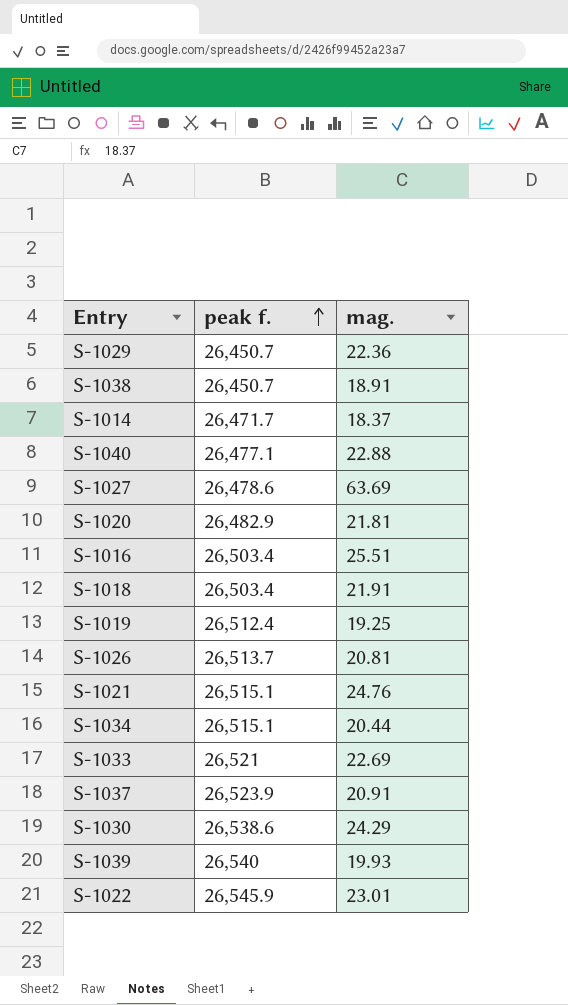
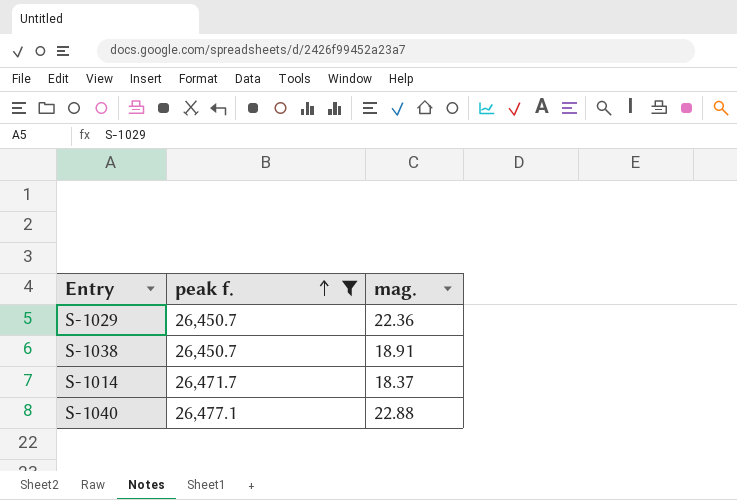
filter: none -> peak f. <= 26,477.1

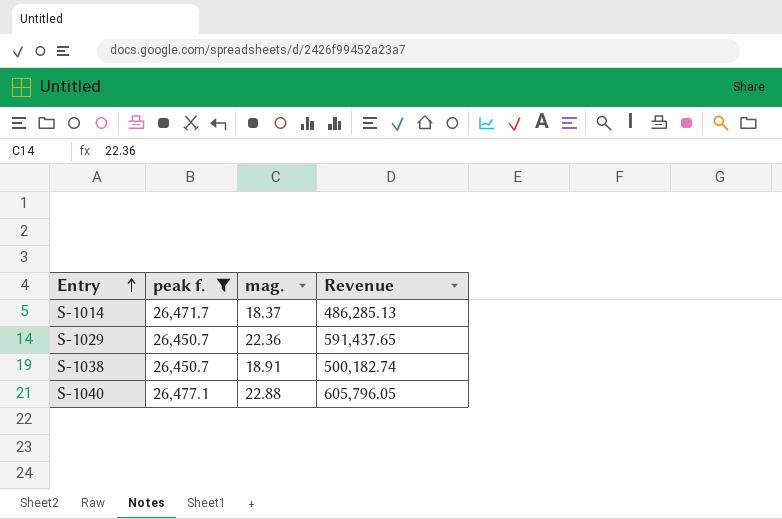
row order: peak f. ascending -> Entry ascending
column Revenue | formula: none -> [peak f.] * [mag.]

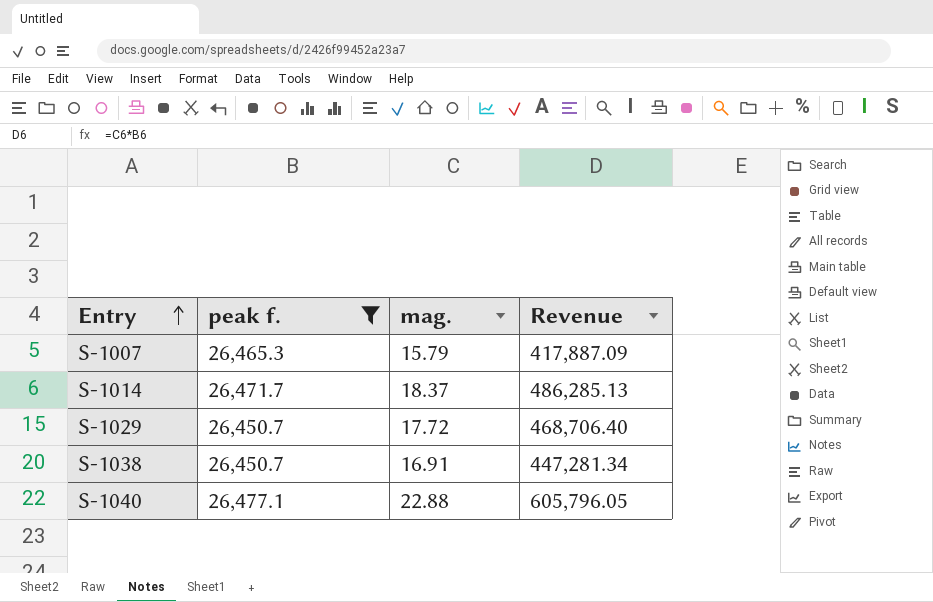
row S-1007: none -> 26,465.3 | 15.79 | 417,887.09
S-1029 | mag.: 22.36 -> 17.72
S-1029 | Revenue: 591,437.65 -> 468,706.40
S-1038 | mag.: 18.91 -> 16.91
S-1038 | Revenue: 500,182.74 -> 447,281.34

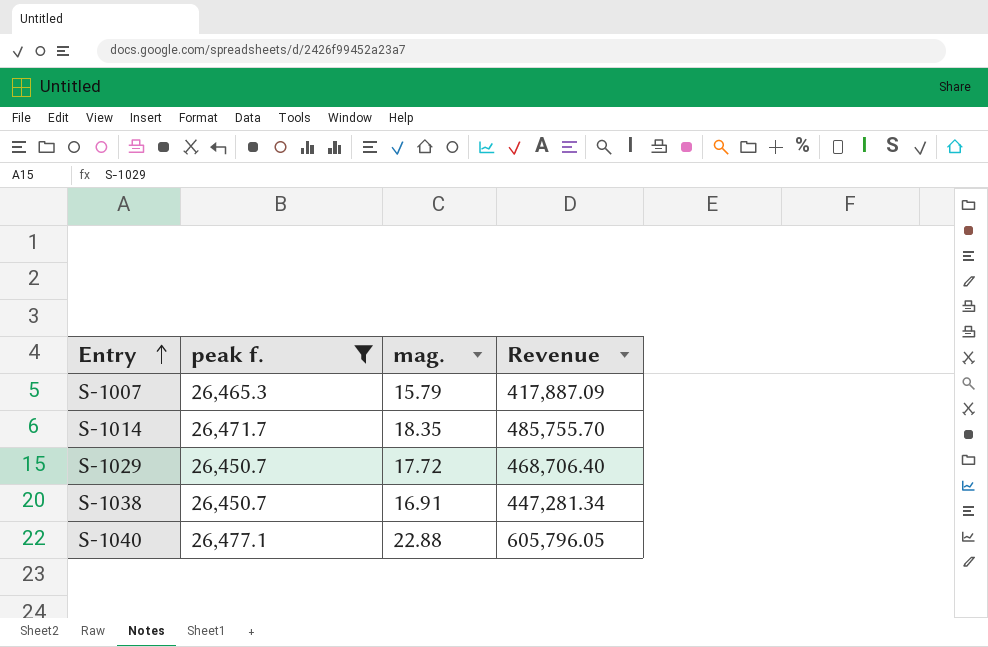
S-1014 | mag.: 18.37 -> 18.35
S-1014 | Revenue: 486,285.13 -> 485,755.70

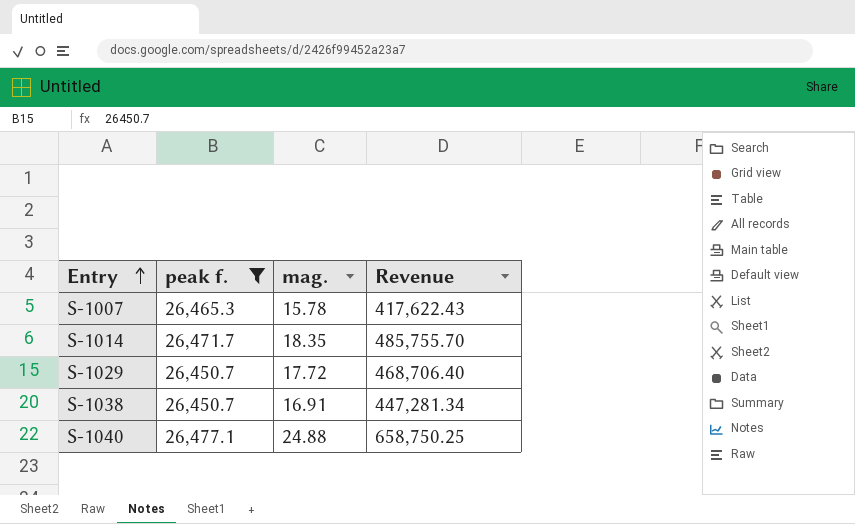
S-1007 | mag.: 15.79 -> 15.78
S-1007 | Revenue: 417,887.09 -> 417,622.43
S-1040 | mag.: 22.88 -> 24.88
S-1040 | Revenue: 605,796.05 -> 658,750.25

